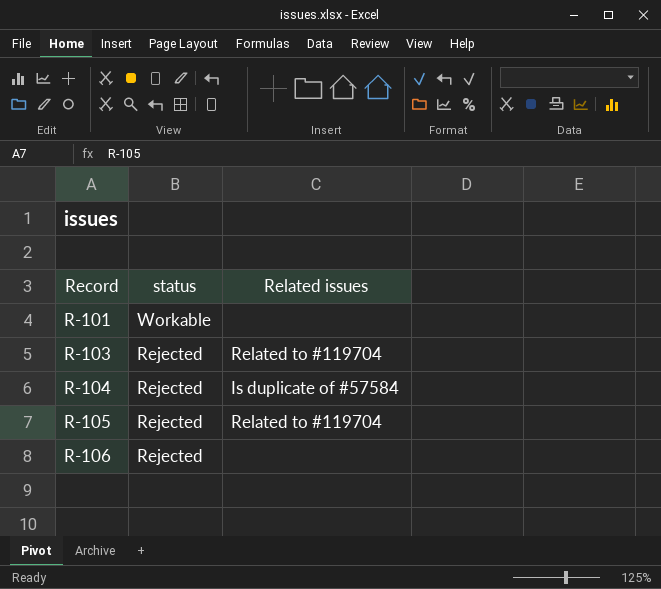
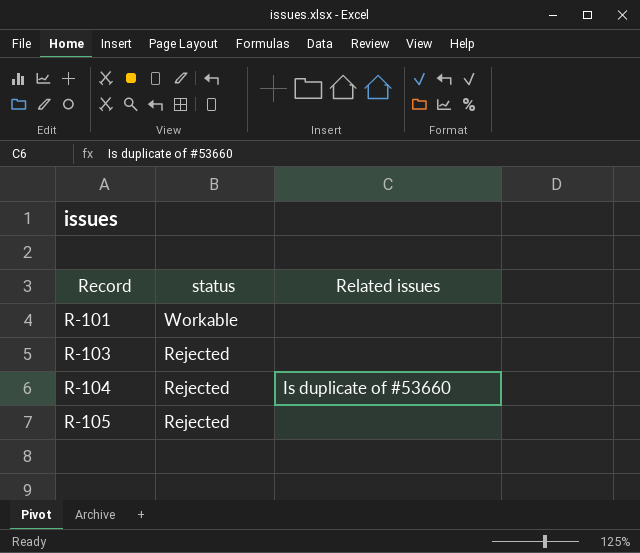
row R-106: Rejected | none -> none
R-103 | Related issues: Related to #119704 -> none
R-104 | Related issues: Is duplicate of #57584 -> Is duplicate of #53660
R-105 | Related issues: Related to #119704 -> none

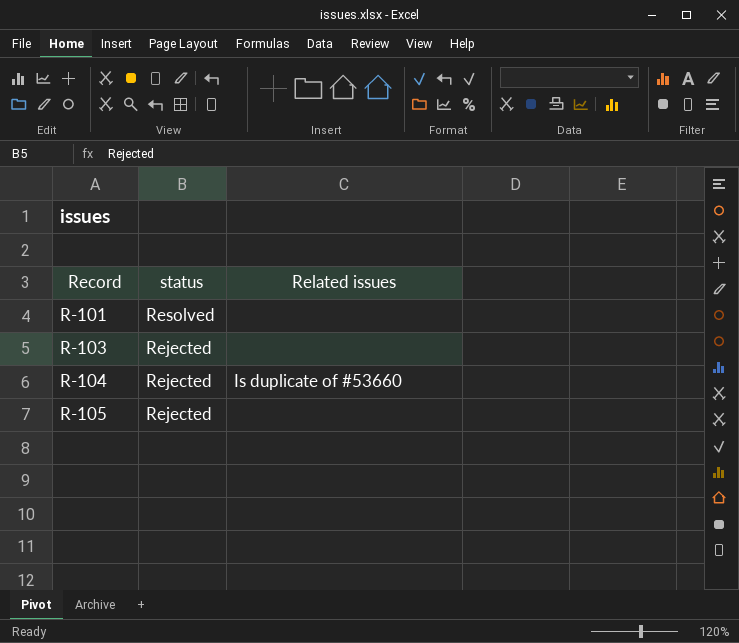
R-101 | status: Workable -> Resolved

